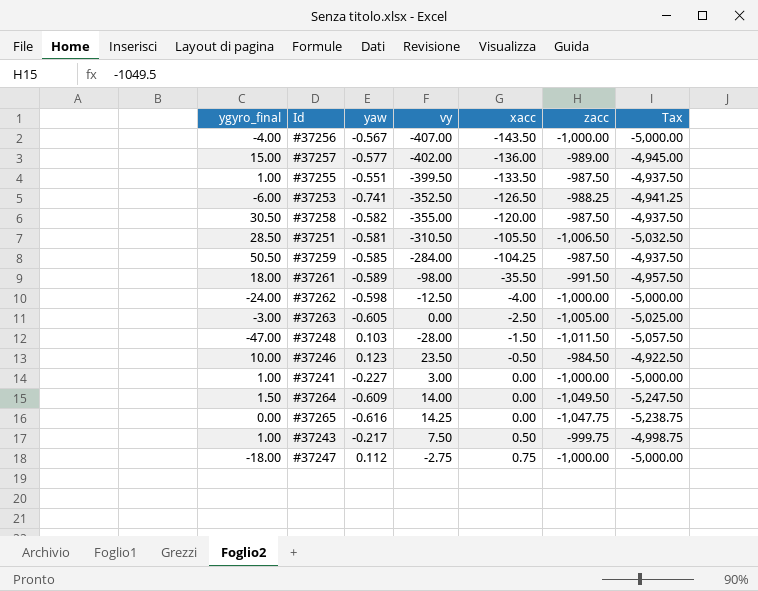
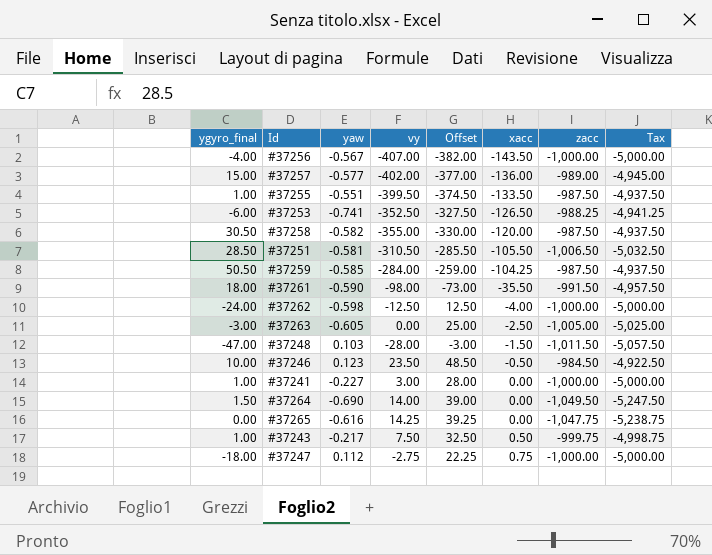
column Offset | formula: none -> [vy] + 25
#37261 | yaw: -0.589 -> -0.590
#37264 | yaw: -0.609 -> -0.690

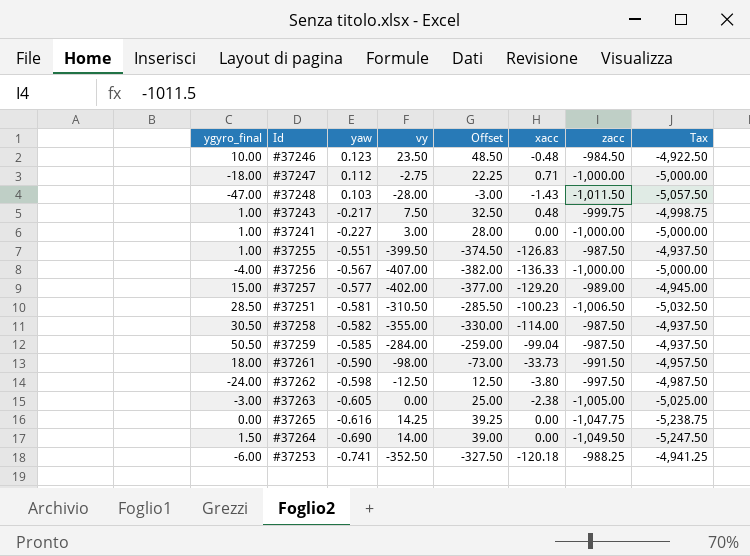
row order: xacc ascending -> yaw descending
#37246 | xacc: -0.50 -> -0.48
#37247 | xacc: 0.75 -> 0.71
#37248 | xacc: -1.50 -> -1.43
#37243 | xacc: 0.50 -> 0.48
#37255 | xacc: -133.50 -> -126.83
#37256 | xacc: -143.50 -> -136.33
#37257 | xacc: -136.00 -> -129.20
#37251 | xacc: -105.50 -> -100.23
#37258 | xacc: -120.00 -> -114.00
#37259 | xacc: -104.25 -> -99.04
#37261 | xacc: -35.50 -> -33.73
#37262 | xacc: -4.00 -> -3.80
#37262 | zacc: -1,000.00 -> -997.50
#37262 | Tax: -5,000.00 -> -4,987.50
#37263 | xacc: -2.50 -> -2.38
#37253 | xacc: -126.50 -> -120.18

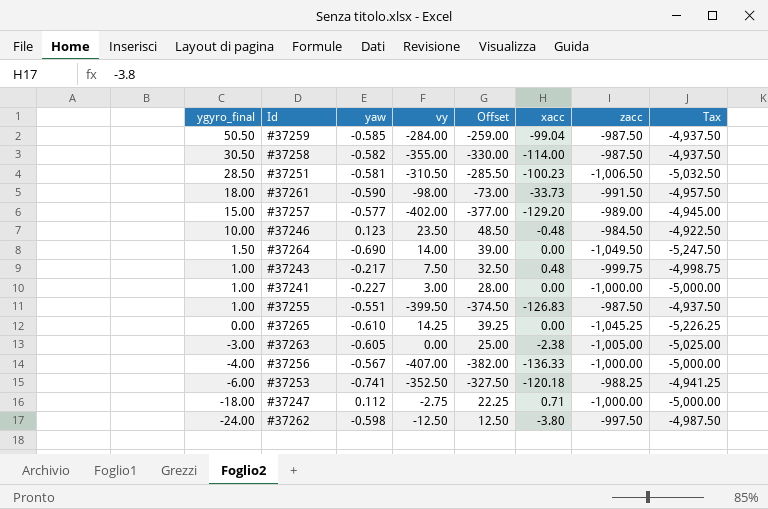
row order: yaw descending -> ygyro_final descending
row #37248: -47.00 | 0.103 | -28.00 | -3.00 | -1.43 | -1,011.50 | -5,057.50 -> none
#37265 | yaw: -0.616 -> -0.610
#37265 | zacc: -1,047.75 -> -1,045.25
#37265 | Tax: -5,238.75 -> -5,226.25

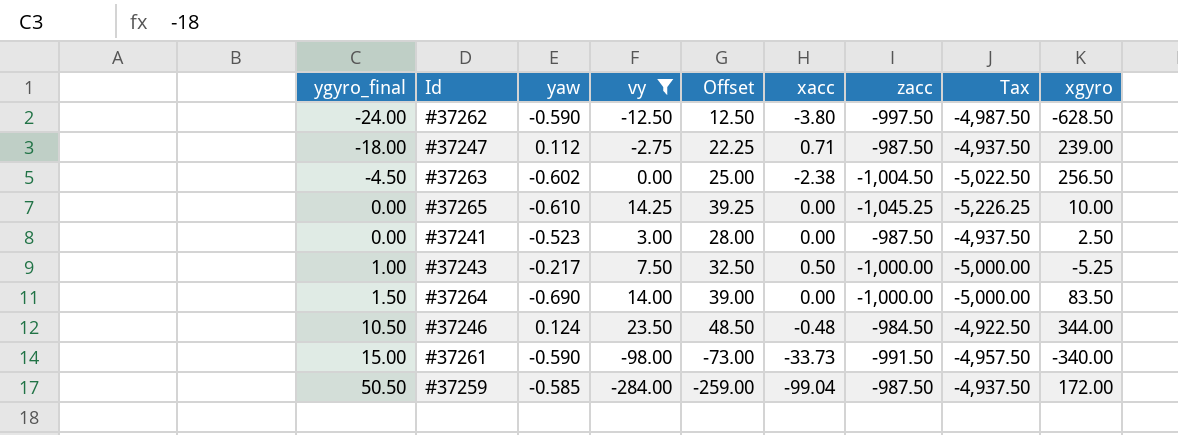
filter: none -> vy >= -284.00
row order: ygyro_final descending -> ygyro_final ascending
column xgyro | position: none -> 9
#37262 | yaw: -0.598 -> -0.590
#37247 | zacc: -1,000.00 -> -987.50
#37247 | Tax: -5,000.00 -> -4,937.50
#37263 | ygyro_final: -3.00 -> -4.50
#37263 | yaw: -0.605 -> -0.602
#37263 | zacc: -1,005.00 -> -1,004.50
#37263 | Tax: -5,025.00 -> -5,022.50
#37241 | ygyro_final: 1.00 -> 0.00
#37241 | yaw: -0.227 -> -0.523
#37241 | zacc: -1,000.00 -> -987.50
#37241 | Tax: -5,000.00 -> -4,937.50
#37243 | xacc: 0.48 -> 0.50
#37243 | zacc: -999.75 -> -1,000.00
#37243 | Tax: -4,998.75 -> -5,000.00
#37264 | zacc: -1,049.50 -> -1,000.00
#37264 | Tax: -5,247.50 -> -5,000.00
#37246 | ygyro_final: 10.00 -> 10.50
#37246 | yaw: 0.123 -> 0.124
#37261 | ygyro_final: 18.00 -> 15.00

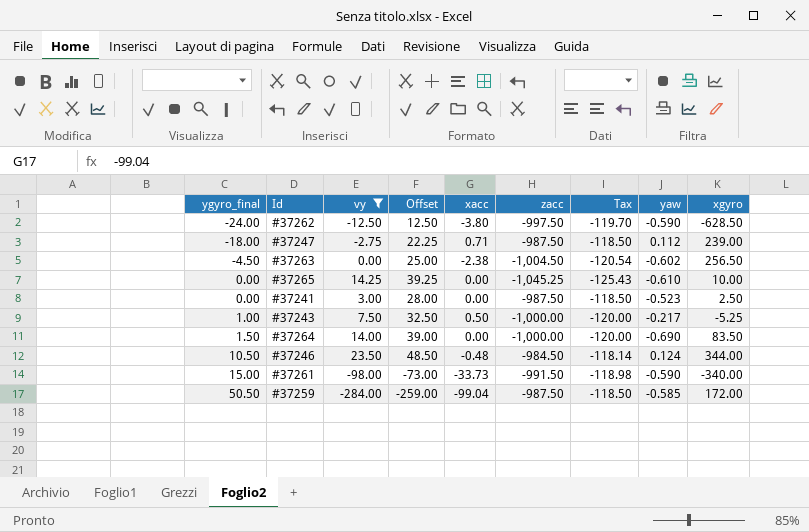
column Tax | formula: [zacc] * 5 -> [zacc] * 0.12
column yaw | position: 3 -> 8

